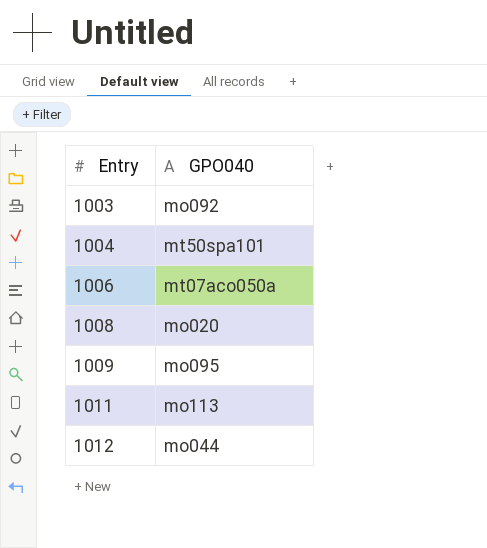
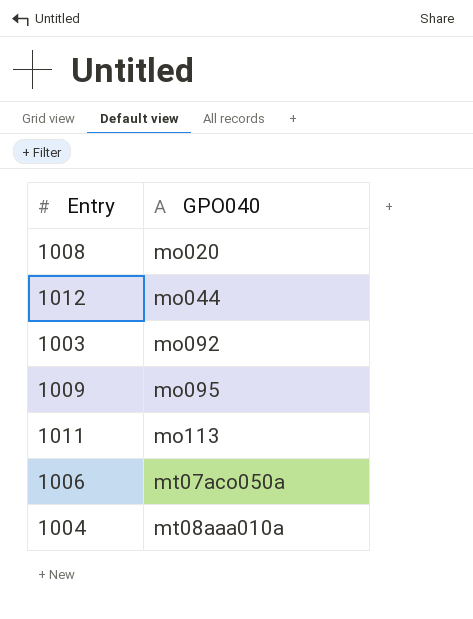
row order: Entry ascending -> GPO040 ascending
1004 | GPO040: mt50spa101 -> mt08aaa010a

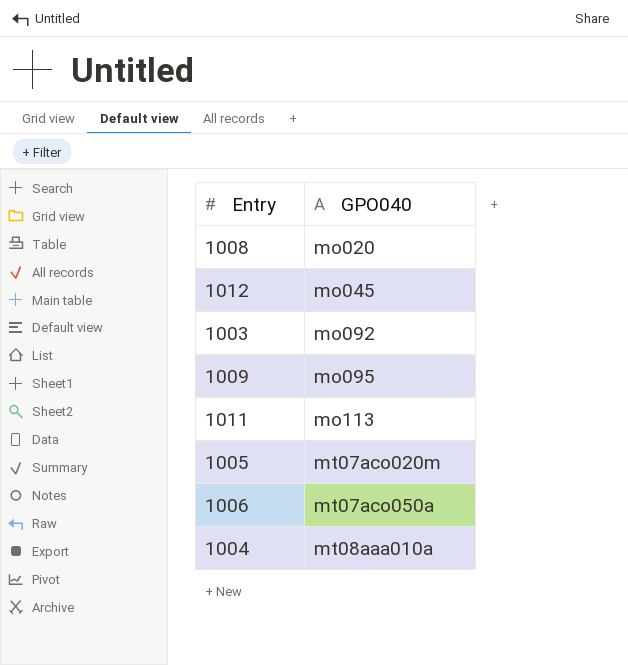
1012 | GPO040: mo044 -> mo045
row 1005: none -> mt07aco020m

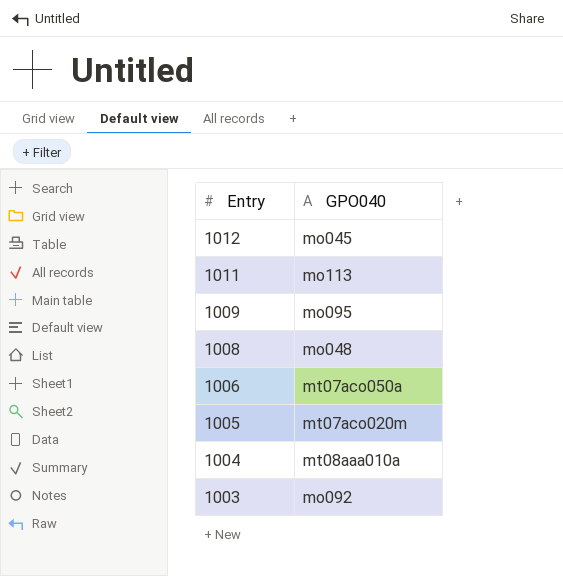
row order: GPO040 ascending -> Entry descending
1008 | GPO040: mo020 -> mo048

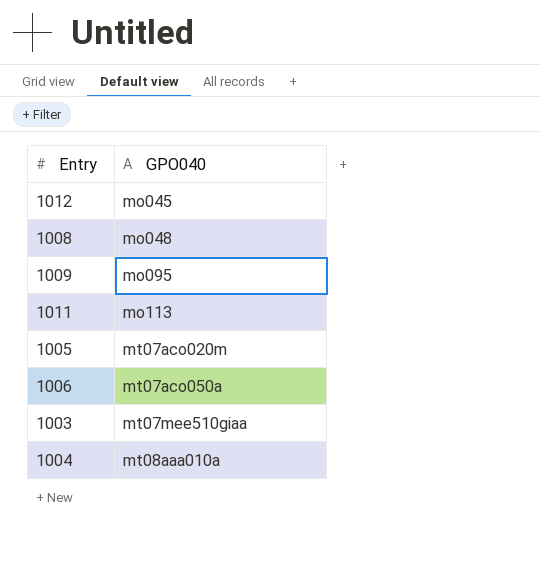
row order: Entry descending -> GPO040 ascending
1003 | GPO040: mo092 -> mt07mee510giaa

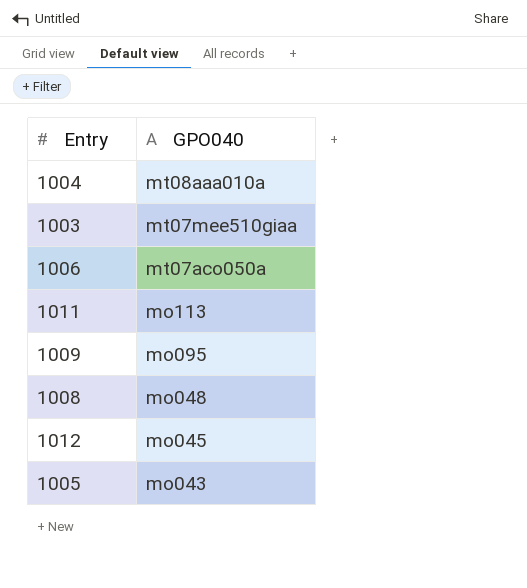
row order: GPO040 ascending -> GPO040 descending
1005 | GPO040: mt07aco020m -> mo043

